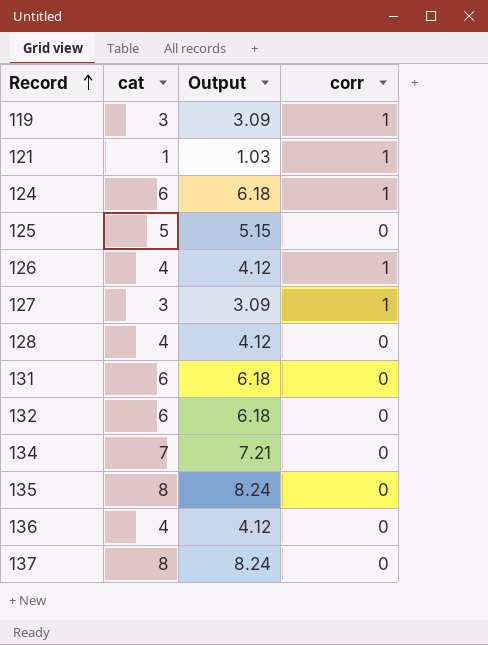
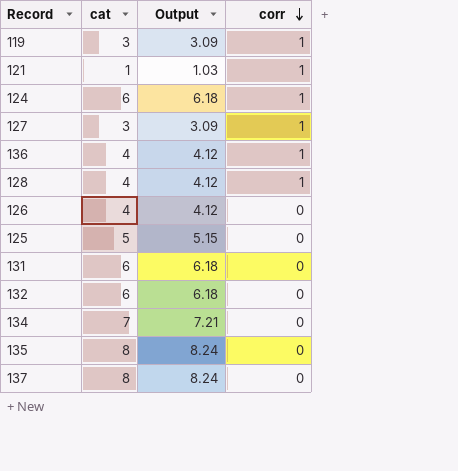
row order: Record ascending -> corr descending
136 | corr: 0 -> 1
128 | corr: 0 -> 1
126 | corr: 1 -> 0

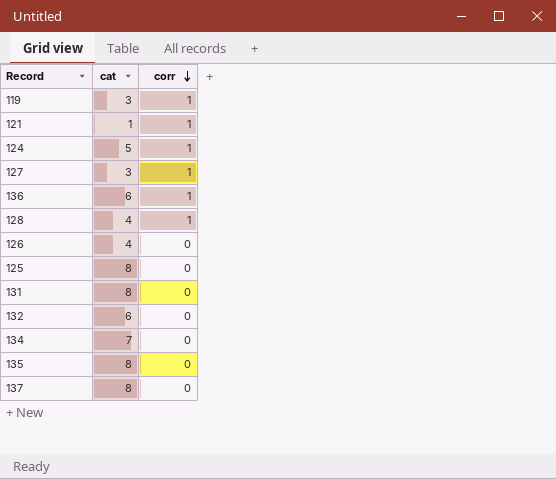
column Output | formula: [cat] * 1.03 -> none
124 | cat: 6 -> 5
136 | cat: 4 -> 6
125 | cat: 5 -> 8
131 | cat: 6 -> 8

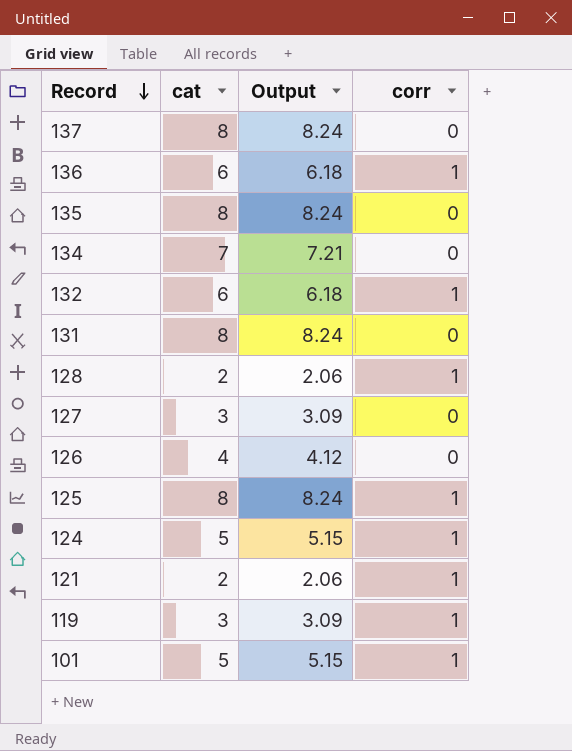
row order: corr descending -> Record descending
column Output | formula: none -> [cat] * 1.03
132 | corr: 0 -> 1
128 | cat: 4 -> 2
127 | corr: 1 -> 0
125 | corr: 0 -> 1
121 | cat: 1 -> 2
row 101: none -> 5 | 5.15 | 1

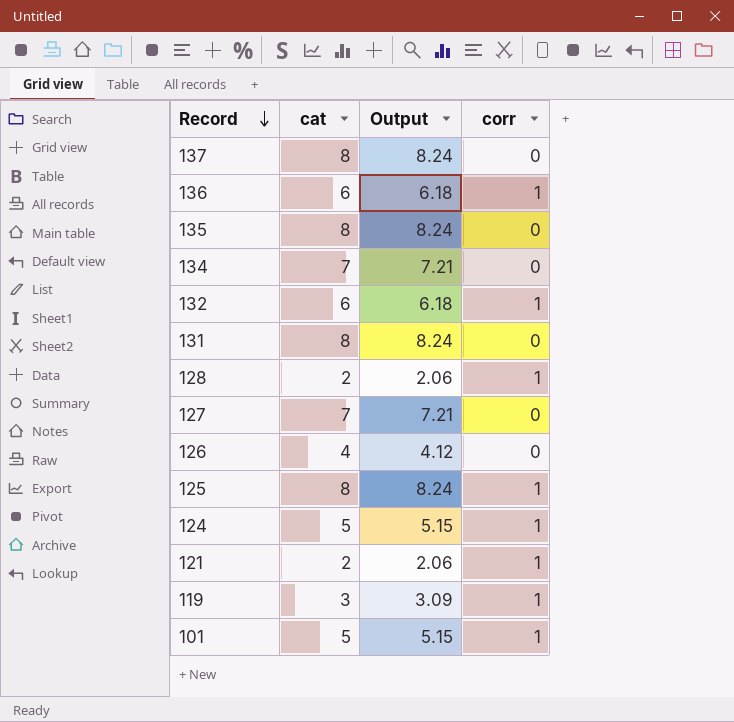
127 | cat: 3 -> 7
127 | Output: 3.09 -> 7.21

